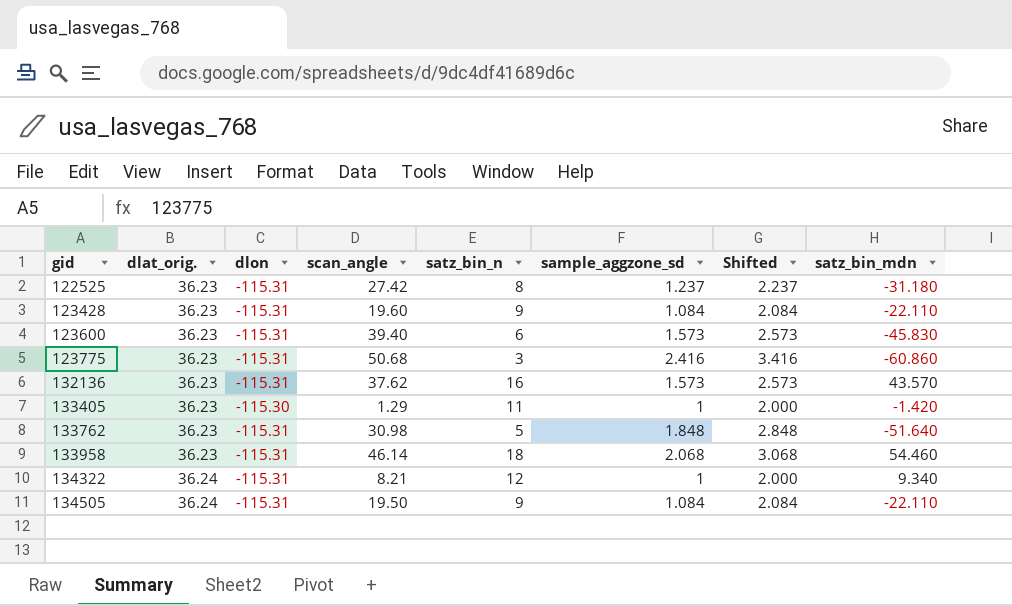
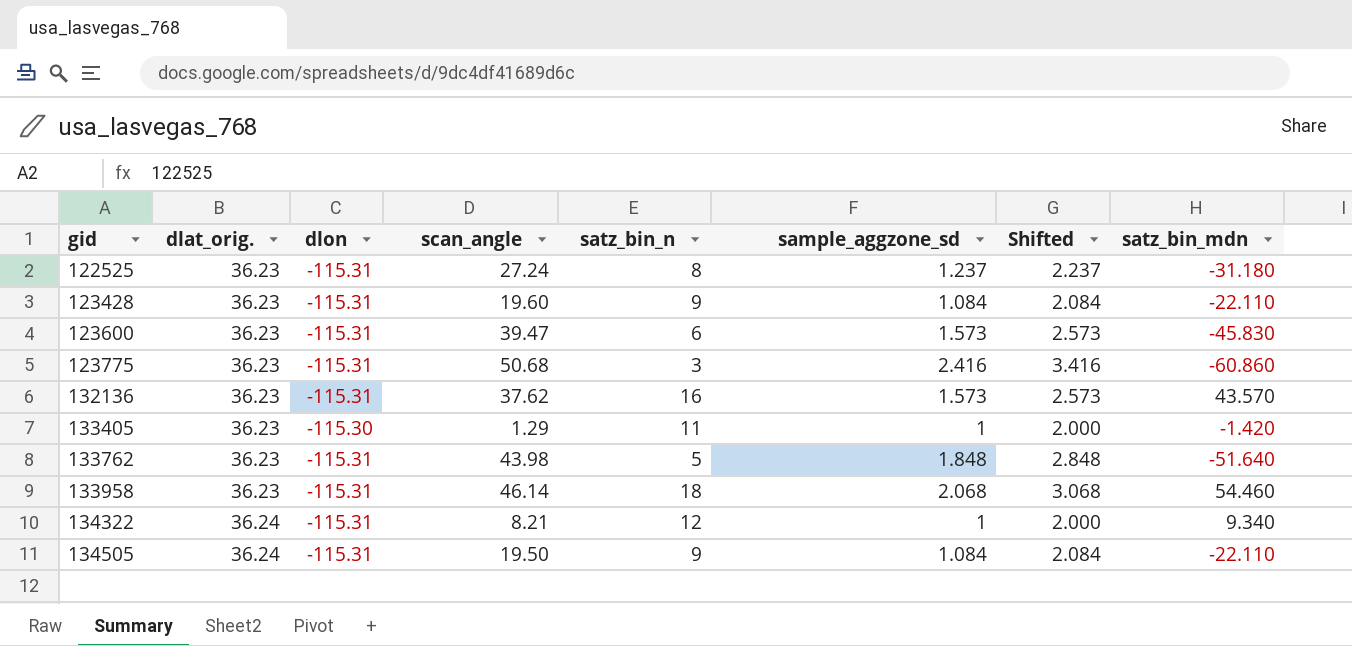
122525 | scan_angle: 27.42 -> 27.24
123600 | scan_angle: 39.40 -> 39.47
133762 | scan_angle: 30.98 -> 43.98

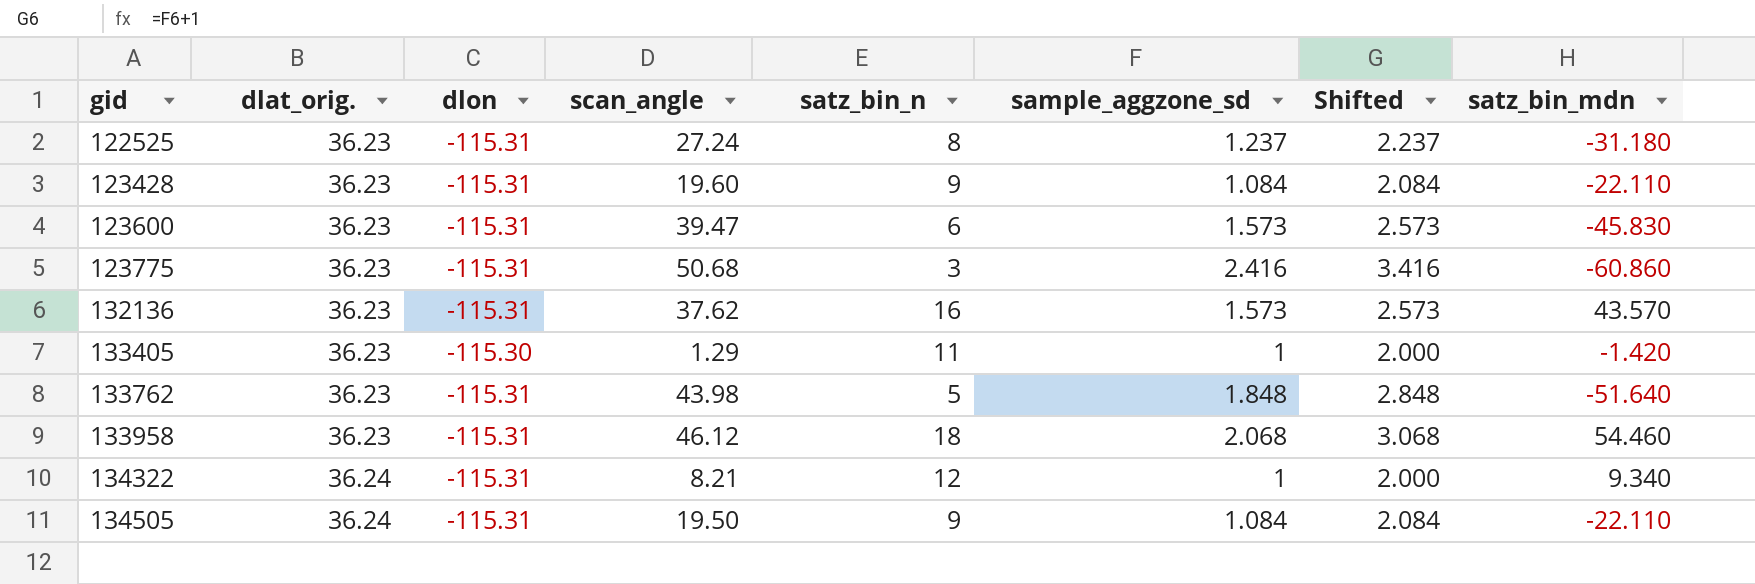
133958 | scan_angle: 46.14 -> 46.12

